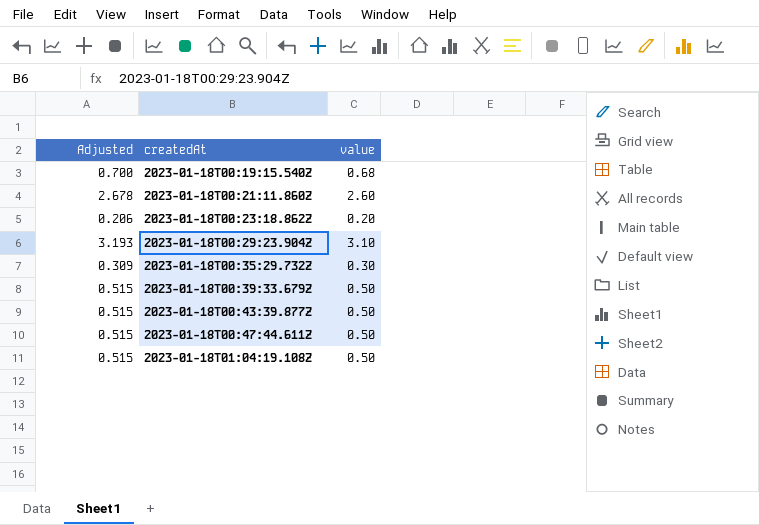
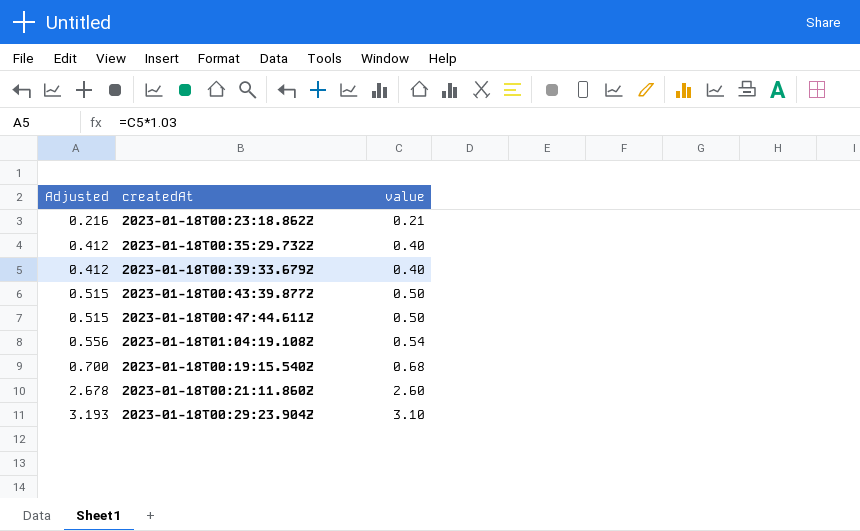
row order: createdAt ascending -> Adjusted ascending
2023-01-18T00:23:18.862Z | Adjusted: 0.206 -> 0.216
2023-01-18T00:23:18.862Z | value: 0.20 -> 0.21
2023-01-18T00:35:29.732Z | Adjusted: 0.309 -> 0.412
2023-01-18T00:35:29.732Z | value: 0.30 -> 0.40
2023-01-18T00:39:33.679Z | Adjusted: 0.515 -> 0.412
2023-01-18T00:39:33.679Z | value: 0.50 -> 0.40
2023-01-18T01:04:19.108Z | Adjusted: 0.515 -> 0.556
2023-01-18T01:04:19.108Z | value: 0.50 -> 0.54

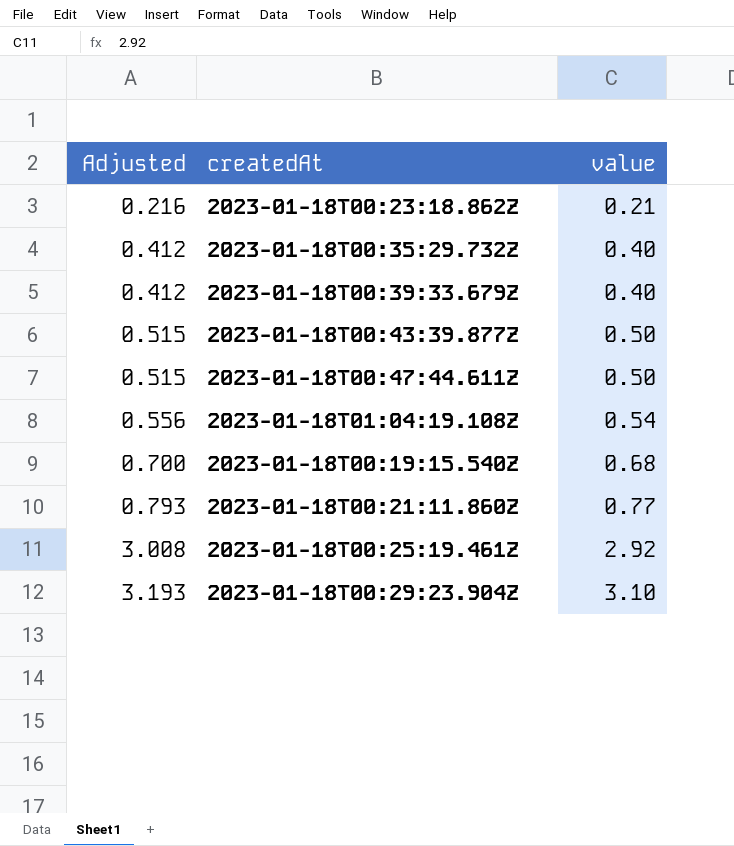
2023-01-18T00:21:11.860Z | Adjusted: 2.678 -> 0.793
2023-01-18T00:21:11.860Z | value: 2.60 -> 0.77
row 2023-01-18T00:25:19.461Z: none -> 3.008 | 2.92

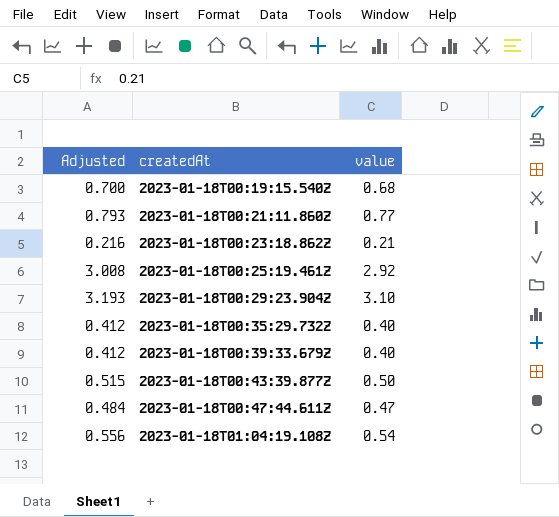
row order: Adjusted ascending -> createdAt ascending
2023-01-18T00:47:44.611Z | Adjusted: 0.515 -> 0.484
2023-01-18T00:47:44.611Z | value: 0.50 -> 0.47

